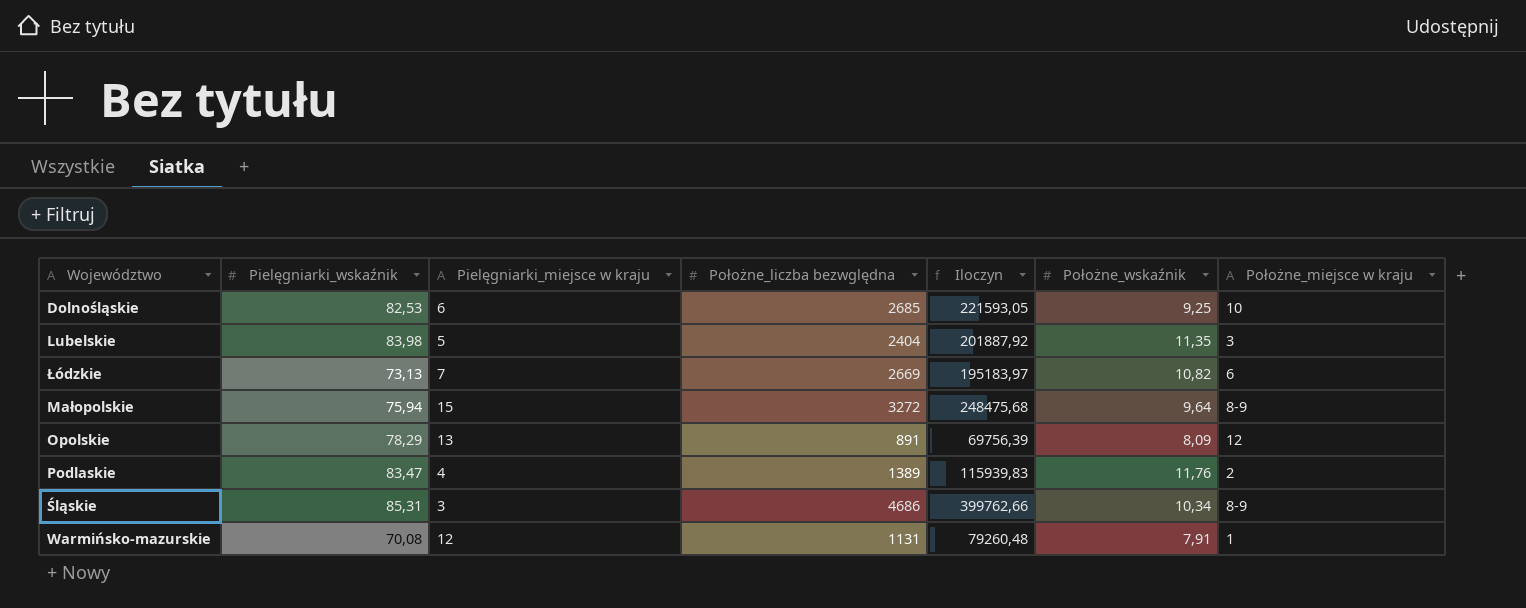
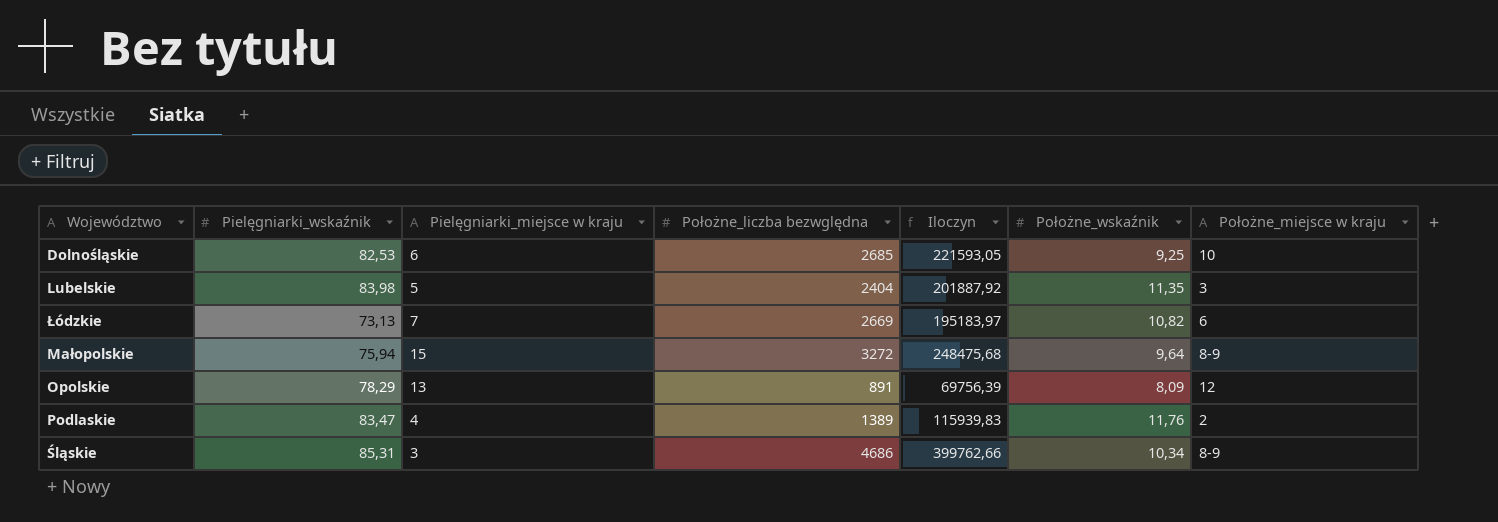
row Warmińsko-mazurskie: 70,08 | 12 | 1131 | 79260,48 | 7,91 | 1 -> none

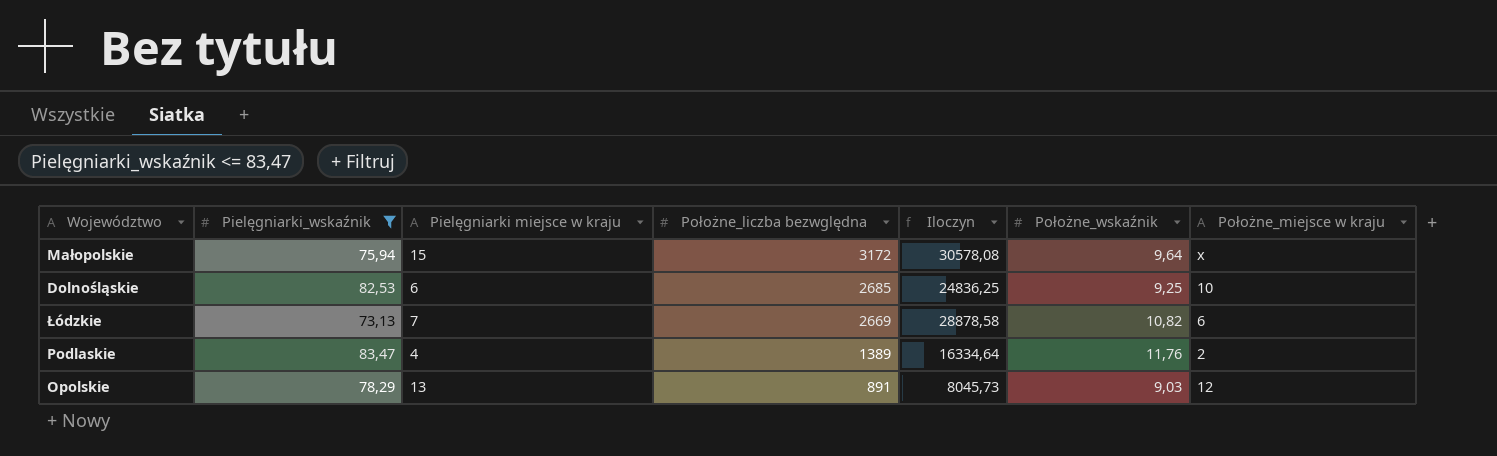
filter: none -> Pielęgniarki_wskaźnik <= 83,47
row order: none -> Położne_liczba bezwględna descending
column name: Pielęgniarki_miejsce w kraju -> Pielęgniarki miejsce w kraju
column Iloczyn | formula: [Pielęgniarki_wskaźnik] * [Położne_liczba bezwględna] -> [Położne_liczba bezwględna] * [Położne_wskaźnik]
Małopolskie | Położne_liczba bezwględna: 3272 -> 3172
Małopolskie | Położne_miejsce w kraju: 8-9 -> x
Opolskie | Położne_wskaźnik: 8,09 -> 9,03

